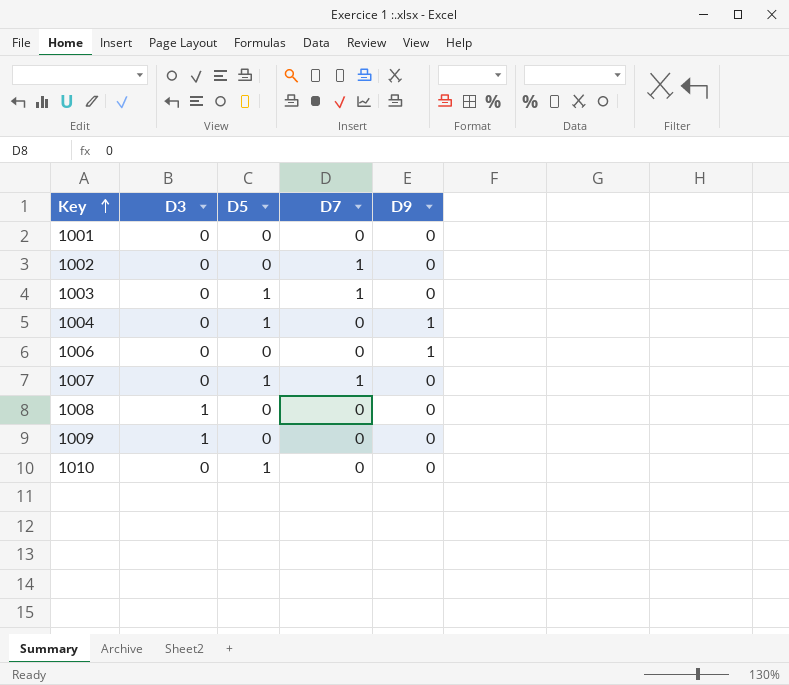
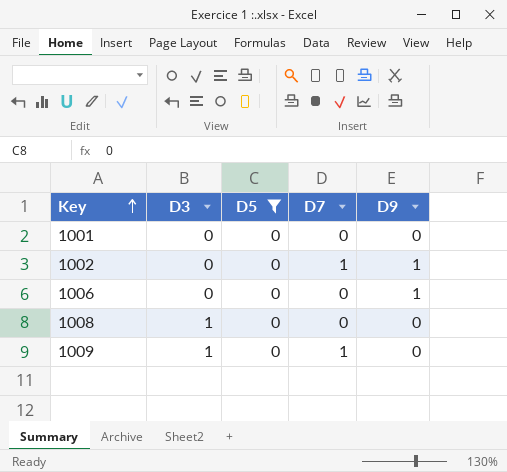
filter: none -> D5 = 0
1002 | D9: 0 -> 1
1009 | D7: 0 -> 1

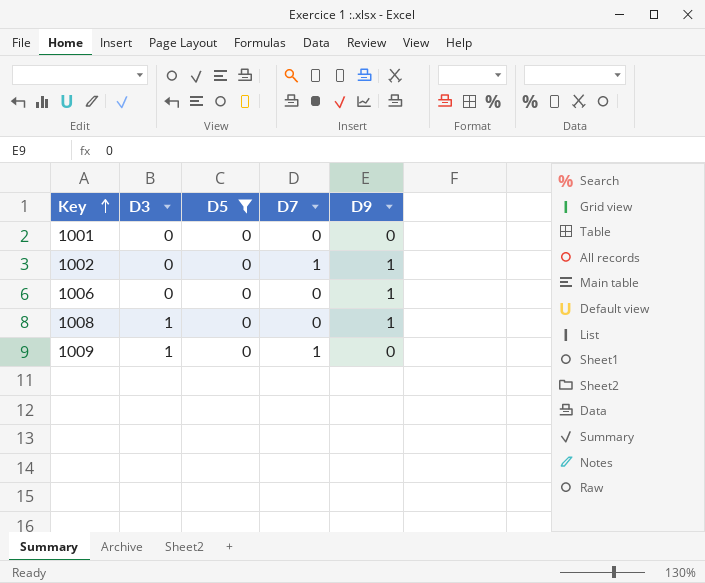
1008 | D9: 0 -> 1

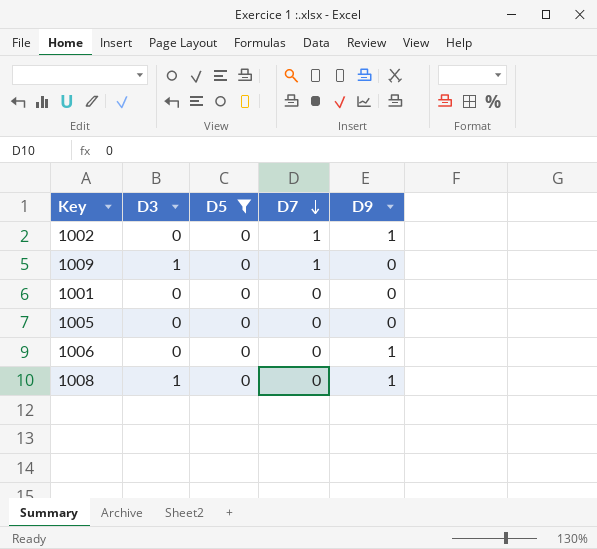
row order: Key ascending -> D7 descending
row 1005: none -> 0 | 0 | 0 | 0

